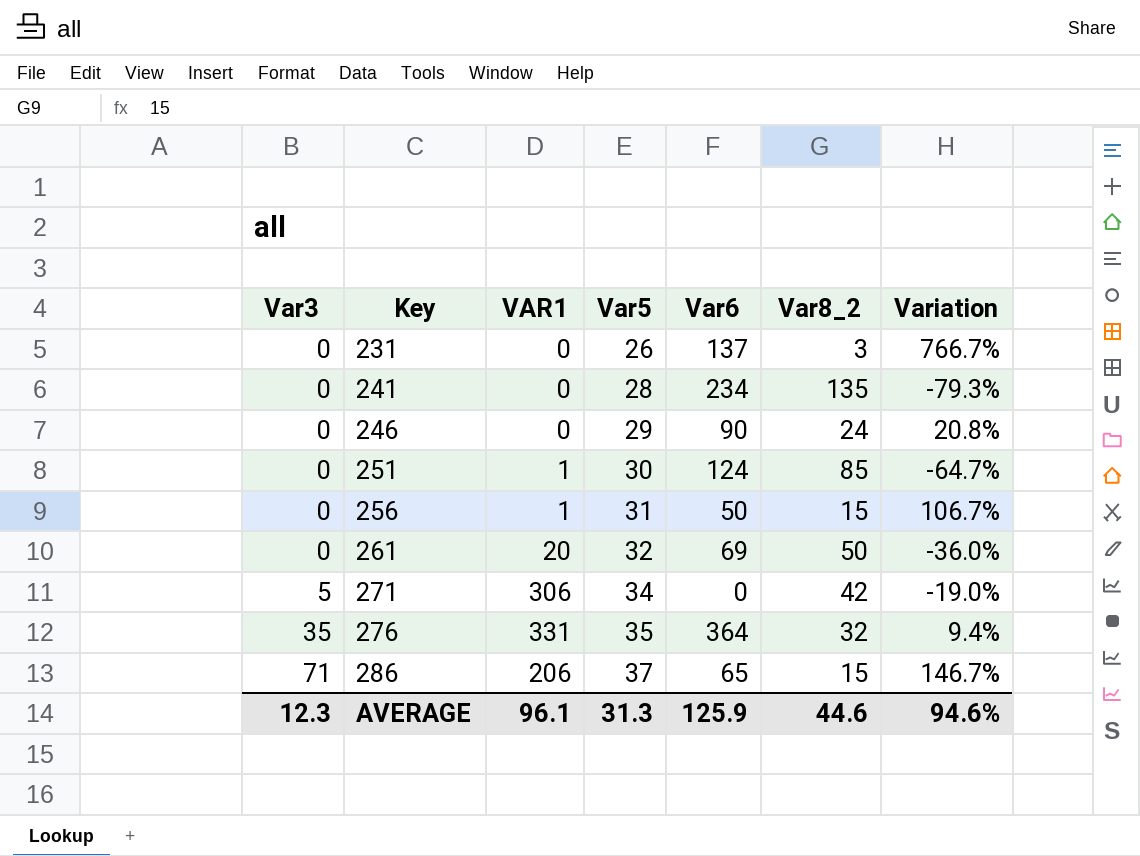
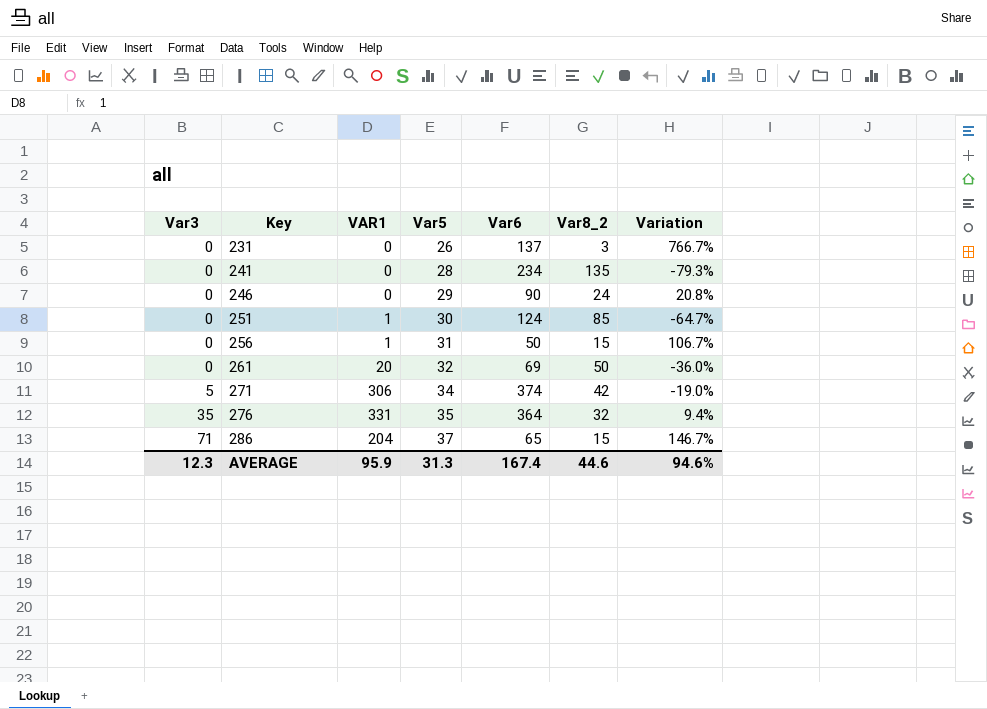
271 | Var6: 0 -> 374
286 | VAR1: 206 -> 204
AVERAGE | VAR1: 96.1 -> 95.9
AVERAGE | Var6: 125.9 -> 167.4

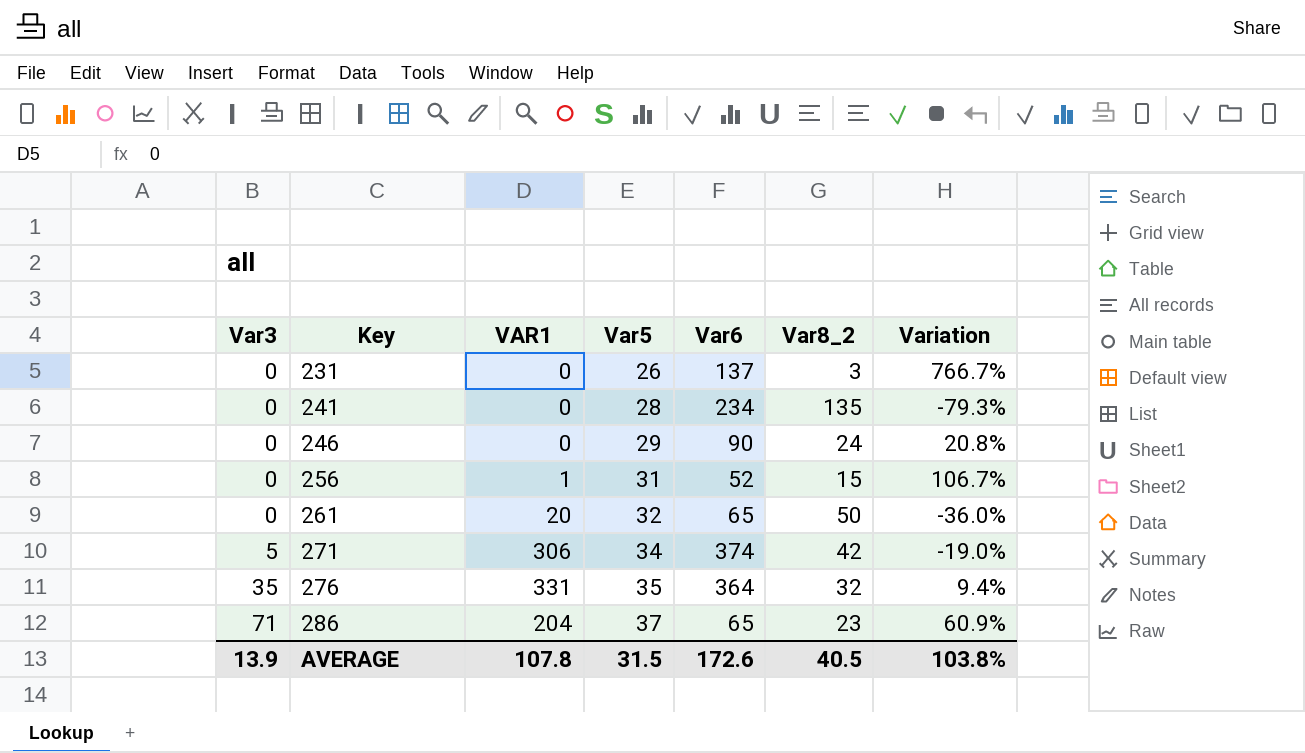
row 251: 0 | 1 | 30 | 124 | 85 | -64.7% -> none
256 | Var6: 50 -> 52
261 | Var6: 69 -> 65
286 | Var8_2: 15 -> 23
286 | Variation: 146.7% -> 60.9%
AVERAGE | Var3: 12.3 -> 13.9
AVERAGE | VAR1: 95.9 -> 107.8
AVERAGE | Var5: 31.3 -> 31.5
AVERAGE | Var6: 167.4 -> 172.6
AVERAGE | Var8_2: 44.6 -> 40.5
AVERAGE | Variation: 94.6% -> 103.8%

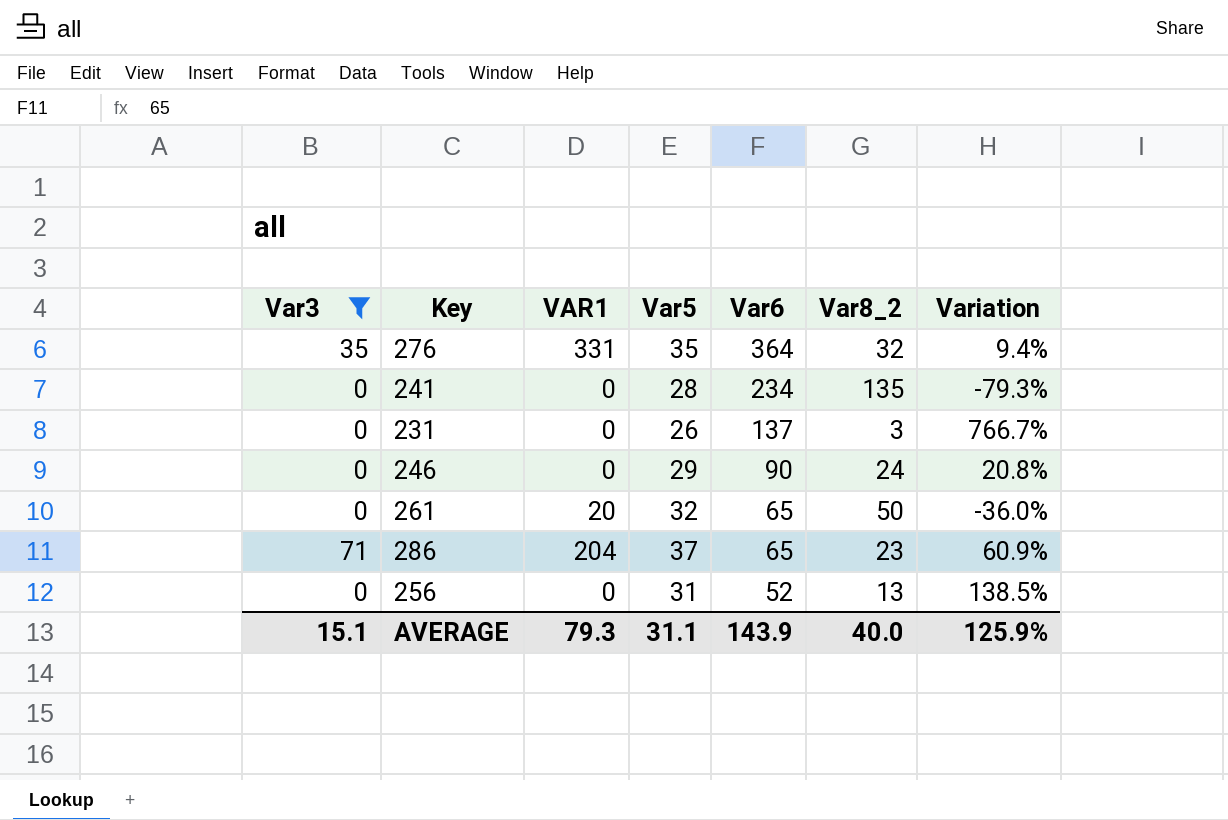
filter: none -> Var3 != 5
row order: Var3 ascending -> Var6 descending
256 | VAR1: 1 -> 0
256 | Var8_2: 15 -> 13
256 | Variation: 106.7% -> 138.5%
AVERAGE | Var3: 13.9 -> 15.1
AVERAGE | VAR1: 107.8 -> 79.3
AVERAGE | Var5: 31.5 -> 31.1
AVERAGE | Var6: 172.6 -> 143.9
AVERAGE | Var8_2: 40.5 -> 40.0
AVERAGE | Variation: 103.8% -> 125.9%

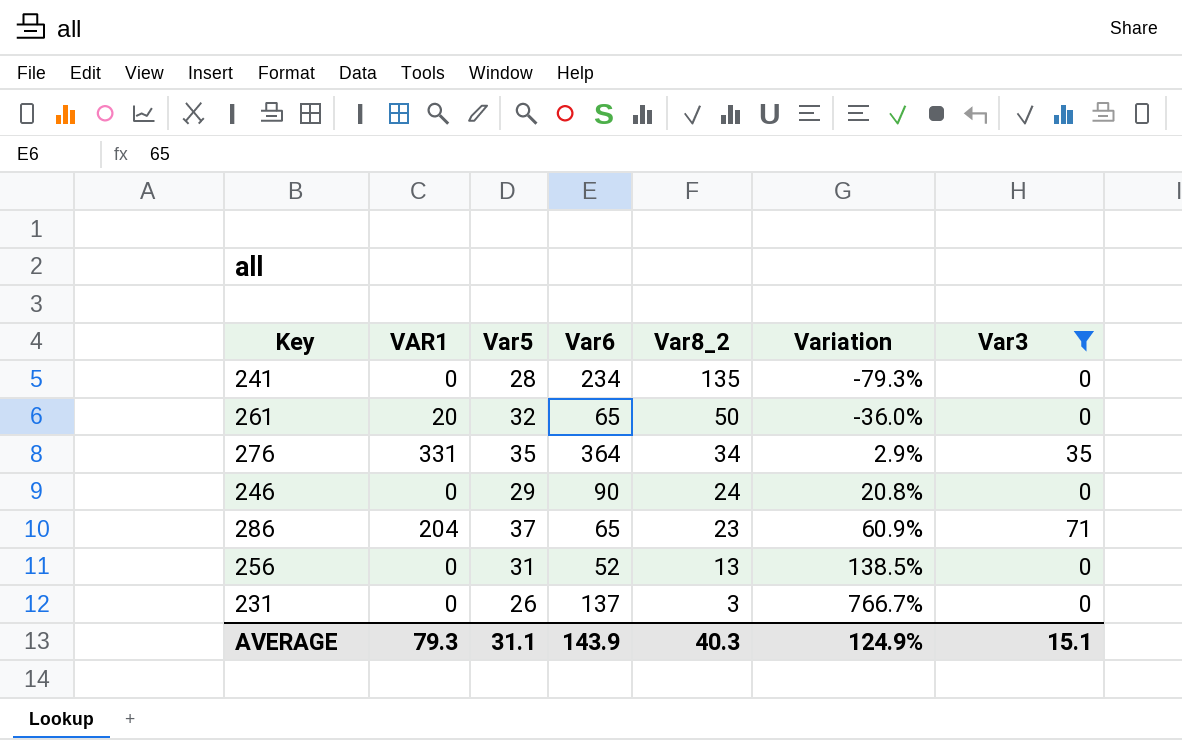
row order: Var6 descending -> Var8_2 descending
column Var3 | position: 1 -> 7
276 | Var8_2: 32 -> 34
276 | Variation: 9.4% -> 2.9%
AVERAGE | Var8_2: 40.0 -> 40.3
AVERAGE | Variation: 125.9% -> 124.9%

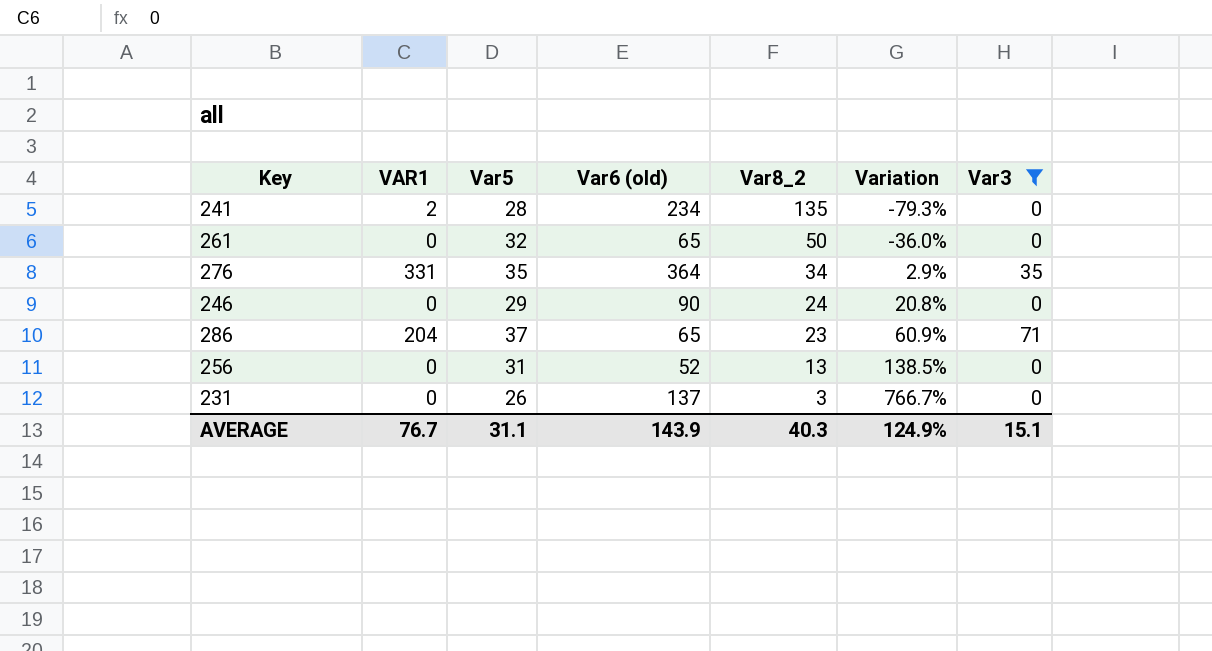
column name: Var6 -> Var6 (old)
241 | VAR1: 0 -> 2
261 | VAR1: 20 -> 0
AVERAGE | VAR1: 79.3 -> 76.7

